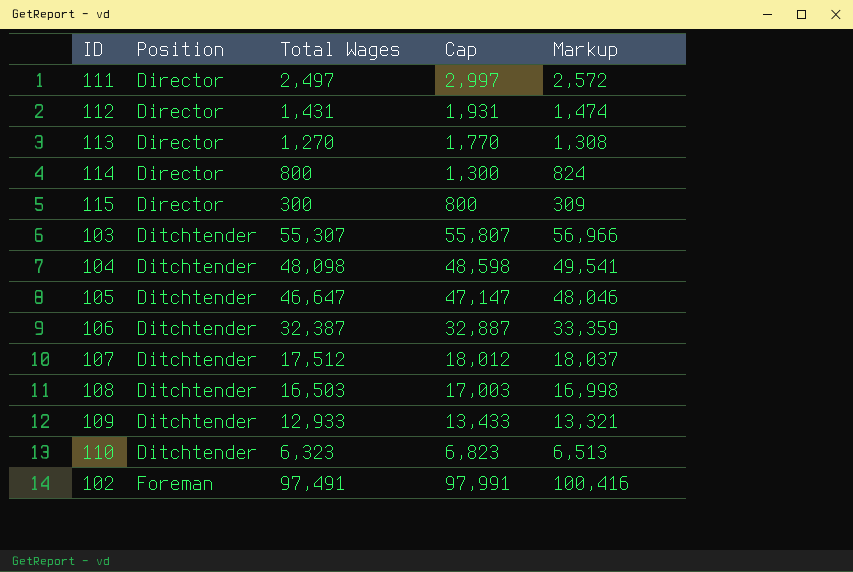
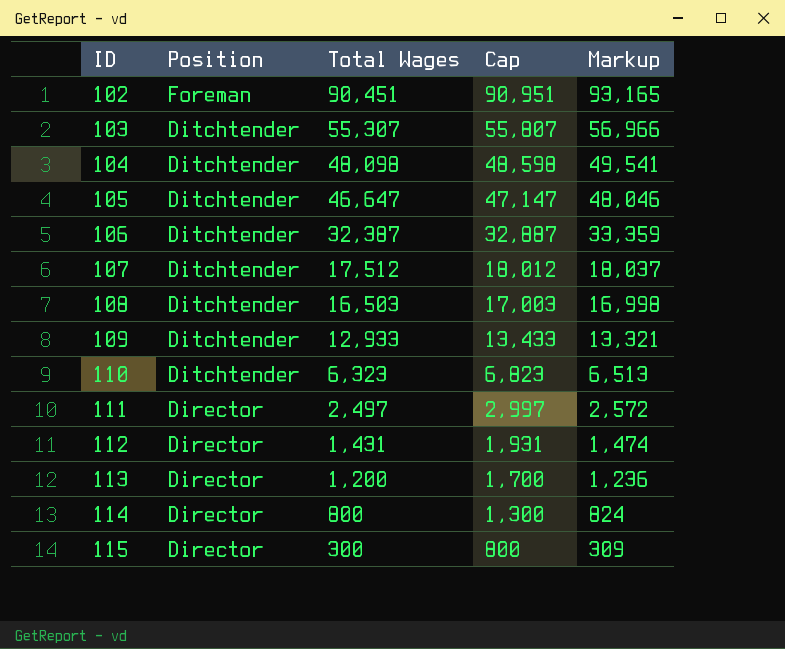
row order: Position ascending -> ID ascending
102 | Total Wages: 97,491 -> 90,451
102 | Cap: 97,991 -> 90,951
102 | Markup: 100,416 -> 93,165
113 | Total Wages: 1,270 -> 1,200
113 | Cap: 1,770 -> 1,700
113 | Markup: 1,308 -> 1,236

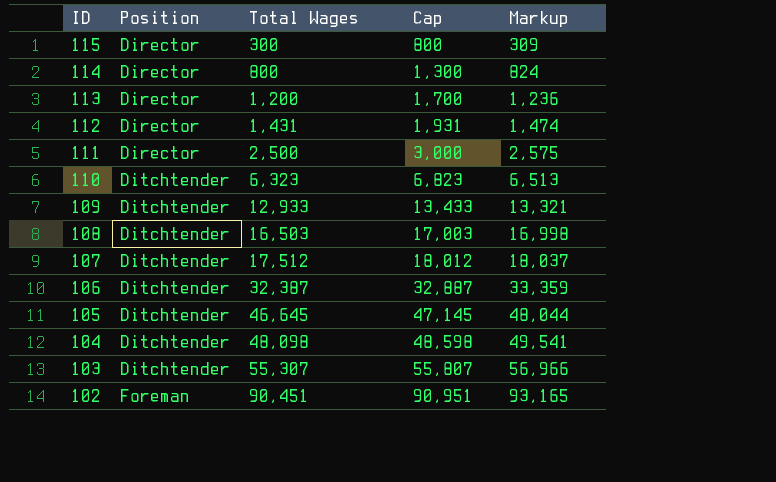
row order: ID ascending -> ID descending
111 | Total Wages: 2,497 -> 2,500
111 | Cap: 2,997 -> 3,000
111 | Markup: 2,572 -> 2,575
105 | Total Wages: 46,647 -> 46,645
105 | Cap: 47,147 -> 47,145
105 | Markup: 48,046 -> 48,044

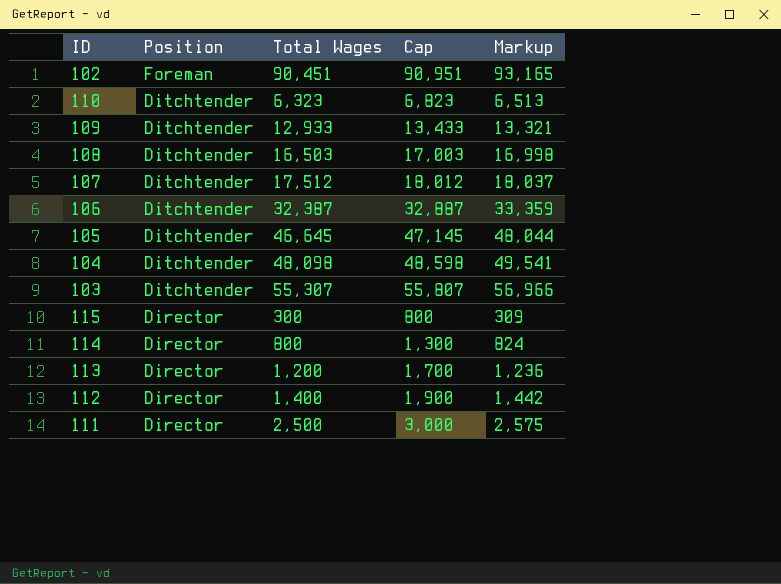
row order: ID descending -> Position descending
112 | Total Wages: 1,431 -> 1,400
112 | Cap: 1,931 -> 1,900
112 | Markup: 1,474 -> 1,442

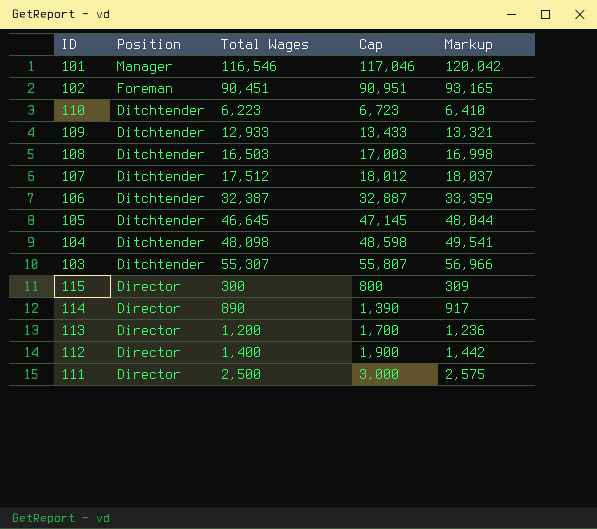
row 101: none -> Manager | 116,546 | 117,046 | 120,042
110 | Total Wages: 6,323 -> 6,223
110 | Cap: 6,823 -> 6,723
110 | Markup: 6,513 -> 6,410
114 | Total Wages: 800 -> 890
114 | Cap: 1,300 -> 1,390
114 | Markup: 824 -> 917

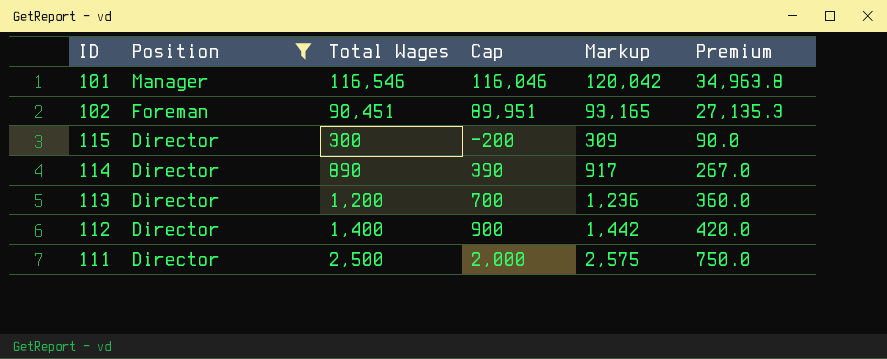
filter: none -> Position != Ditchtender
column Cap | formula: [Total Wages] + 500 -> [Total Wages] - 500
column Premium | formula: none -> [Total Wages] * 0.3

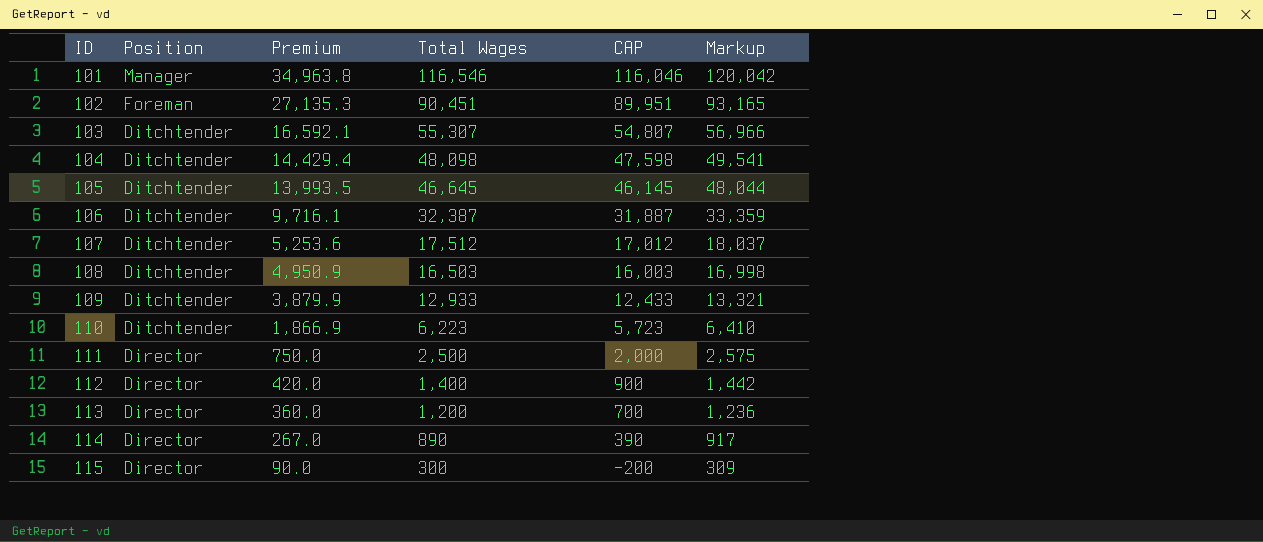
filter: Position != Ditchtender -> none
row order: Position descending -> ID ascending
column Premium | position: 6 -> 3
column name: Cap -> CAP

